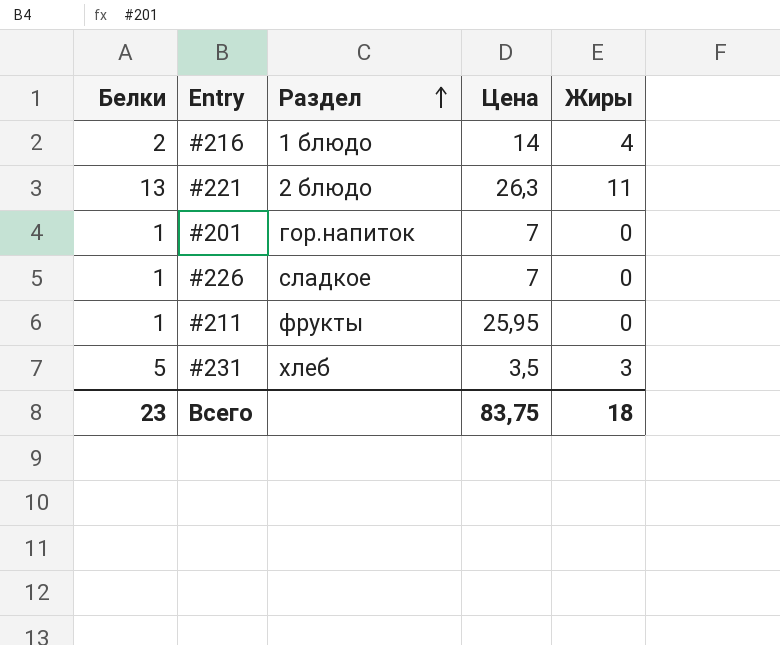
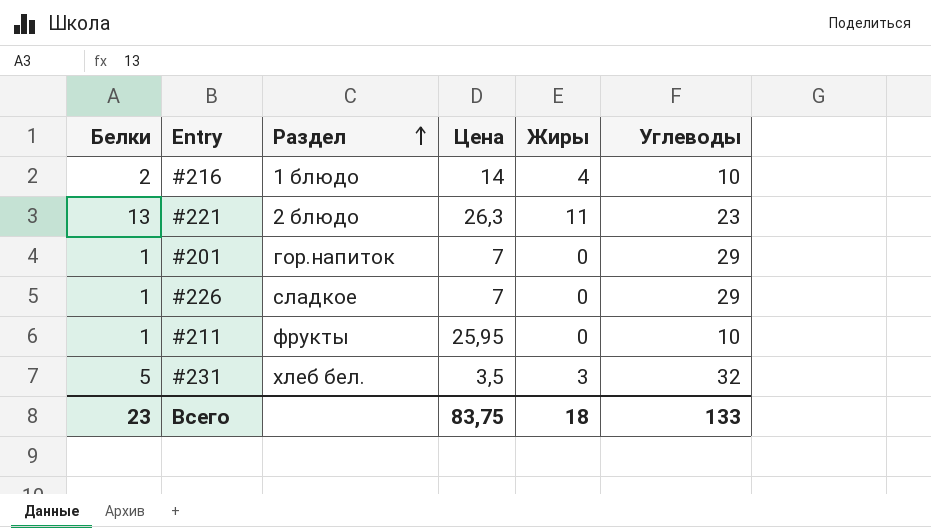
column Углеводы | position: none -> 6
#231 | Раздел: хлеб -> хлеб бел.

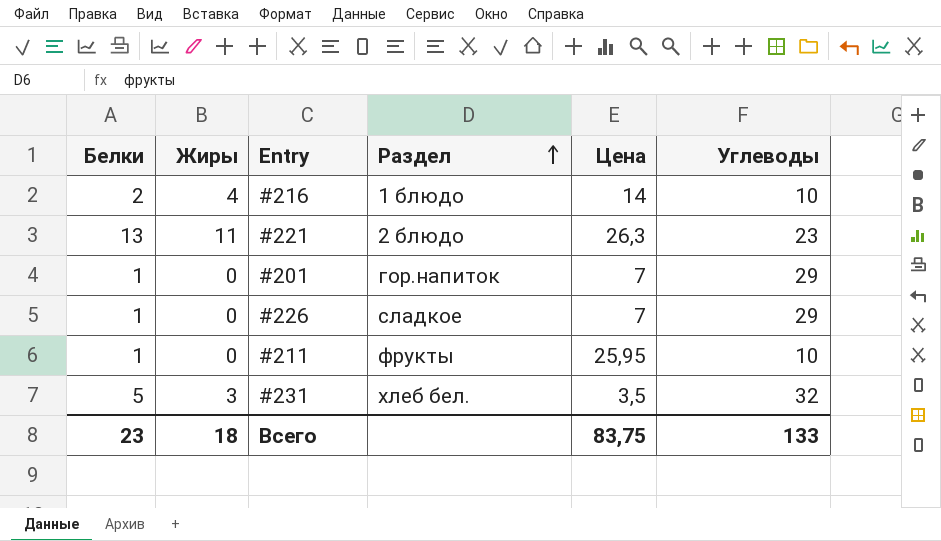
column Жиры | position: 5 -> 2

